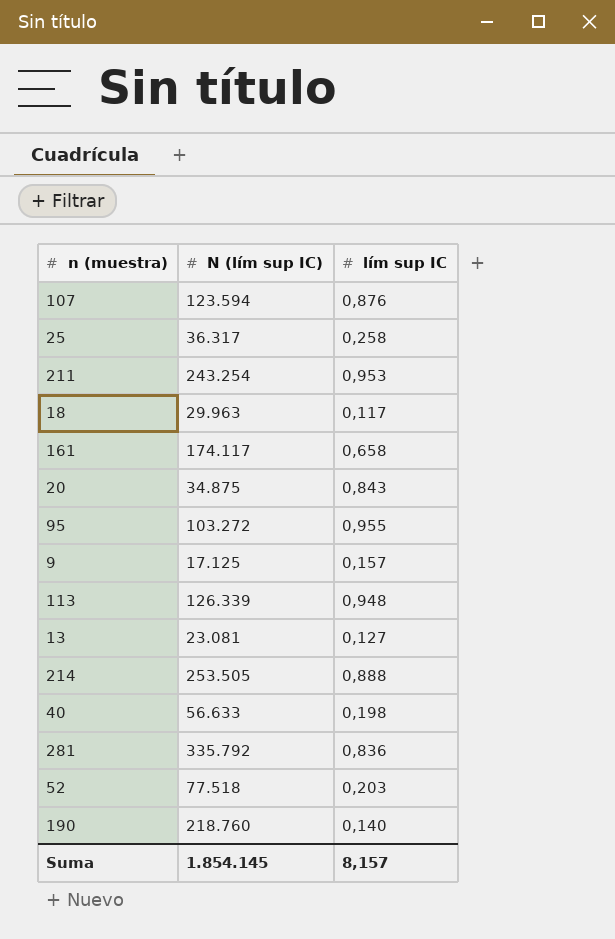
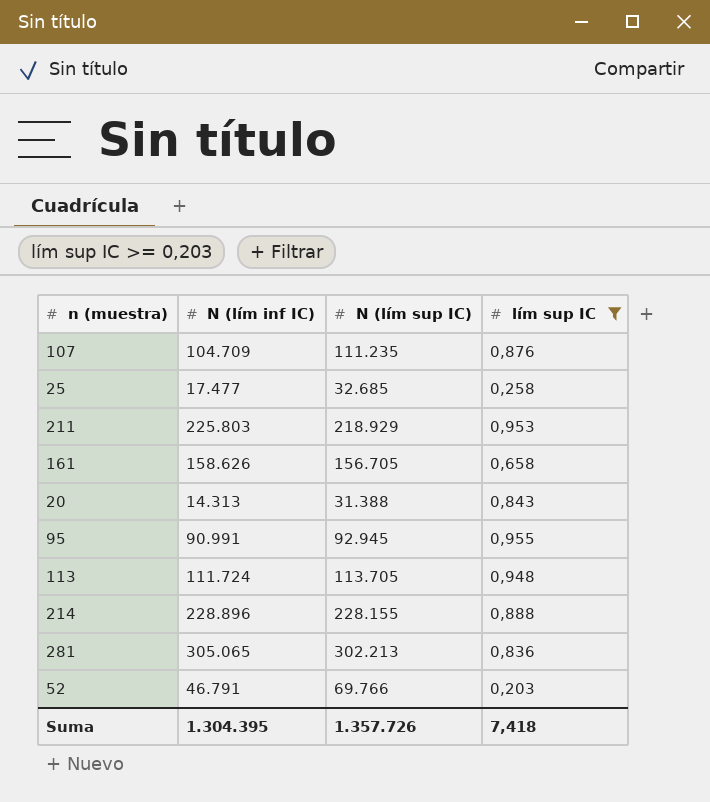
filter: none -> lím sup IC >= 0,203
column N (lím inf IC) | position: none -> 2
107 | N (lím sup IC): 123.594 -> 111.235
25 | N (lím sup IC): 36.317 -> 32.685
211 | N (lím sup IC): 243.254 -> 218.929
161 | N (lím sup IC): 174.117 -> 156.705
20 | N (lím sup IC): 34.875 -> 31.388
95 | N (lím sup IC): 103.272 -> 92.945
113 | N (lím sup IC): 126.339 -> 113.705
214 | N (lím sup IC): 253.505 -> 228.155
281 | N (lím sup IC): 335.792 -> 302.213
52 | N (lím sup IC): 77.518 -> 69.766
Suma | N (lím sup IC): 1.854.145 -> 1.357.726
Suma | lím sup IC: 8,157 -> 7,418

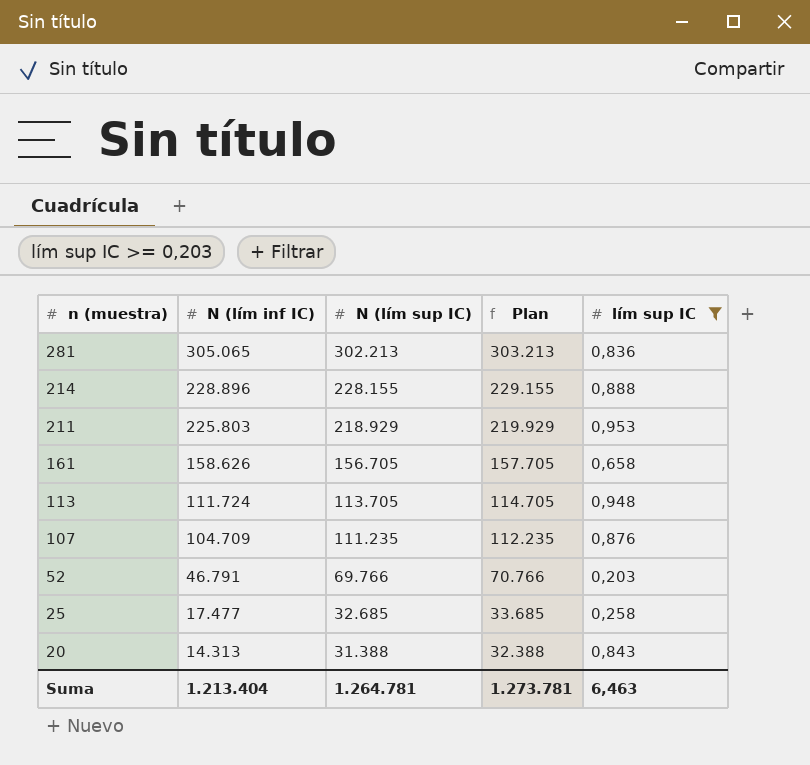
row order: none -> n (muestra) descending
column Plan | formula: none -> [N (lím sup IC)] + 1000
row 95: 90.991 | 92.945 | 0,955 -> none
Suma | N (lím inf IC): 1.304.395 -> 1.213.404
Suma | N (lím sup IC): 1.357.726 -> 1.264.781
Suma | lím sup IC: 7,418 -> 6,463

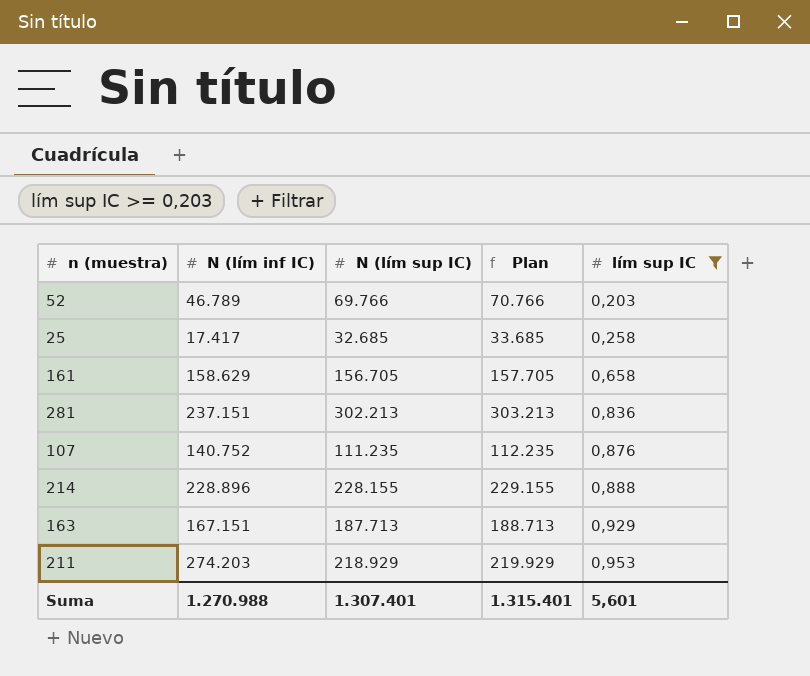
row order: n (muestra) descending -> lím sup IC ascending
row 113: 111.724 | 113.705 | 114.705 | 0,948 -> none
row 20: 14.313 | 31.388 | 32.388 | 0,843 -> none
52 | N (lím inf IC): 46.791 -> 46.789
25 | N (lím inf IC): 17.477 -> 17.417
161 | N (lím inf IC): 158.626 -> 158.629
281 | N (lím inf IC): 305.065 -> 237.151
107 | N (lím inf IC): 104.709 -> 140.752
row 163: none -> 167.151 | 187.713 | 188.713 | 0,929
211 | N (lím inf IC): 225.803 -> 274.203
Suma | N (lím inf IC): 1.213.404 -> 1.270.988
Suma | N (lím sup IC): 1.264.781 -> 1.307.401
Suma | Plan: 1.273.781 -> 1.315.401
Suma | lím sup IC: 6,463 -> 5,601

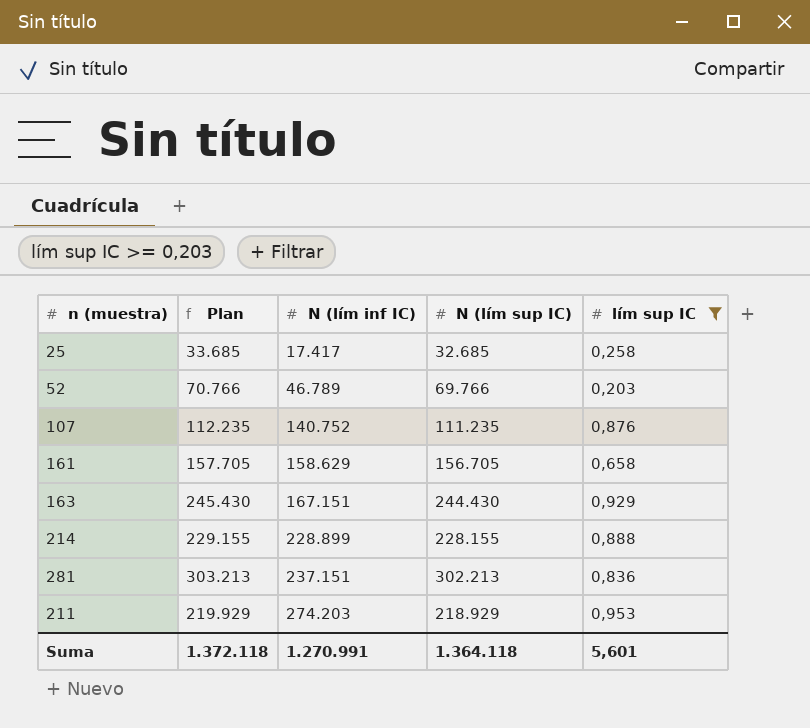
row order: lím sup IC ascending -> N (lím inf IC) ascending
column Plan | position: 4 -> 2
163 | Plan: 188.713 -> 245.430
163 | N (lím sup IC): 187.713 -> 244.430
214 | N (lím inf IC): 228.896 -> 228.899
Suma | Plan: 1.315.401 -> 1.372.118
Suma | N (lím inf IC): 1.270.988 -> 1.270.991
Suma | N (lím sup IC): 1.307.401 -> 1.364.118

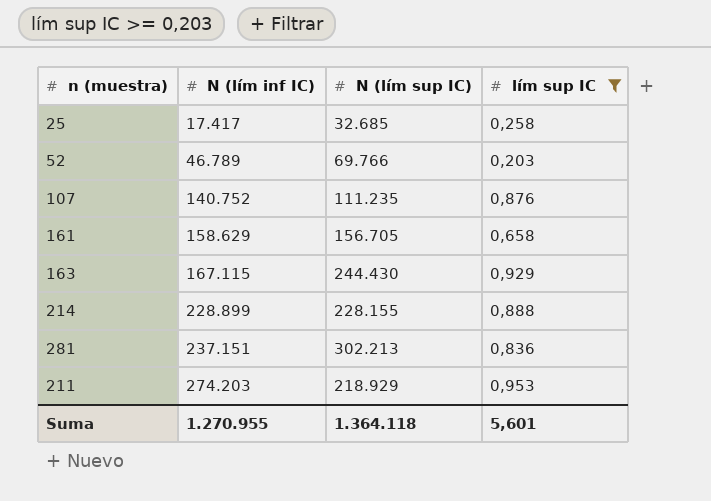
column Plan | formula: [N (lím sup IC)] + 1000 -> none
163 | N (lím inf IC): 167.151 -> 167.115
Suma | N (lím inf IC): 1.270.991 -> 1.270.955

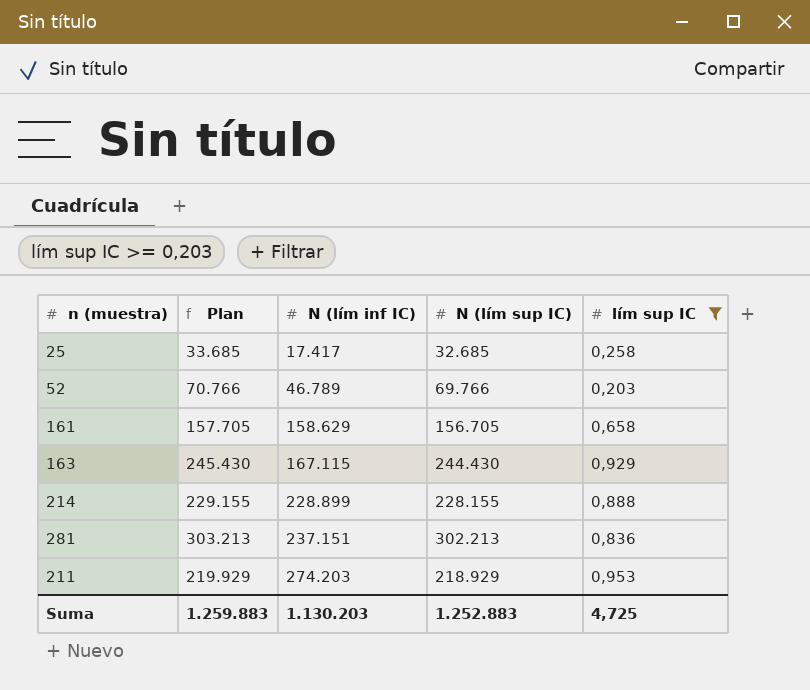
column Plan | formula: none -> [N (lím sup IC)] + 1000
row 107: 140.752 | 111.235 | 0,876 -> none
Suma | N (lím inf IC): 1.270.955 -> 1.130.203
Suma | N (lím sup IC): 1.364.118 -> 1.252.883
Suma | lím sup IC: 5,601 -> 4,725

